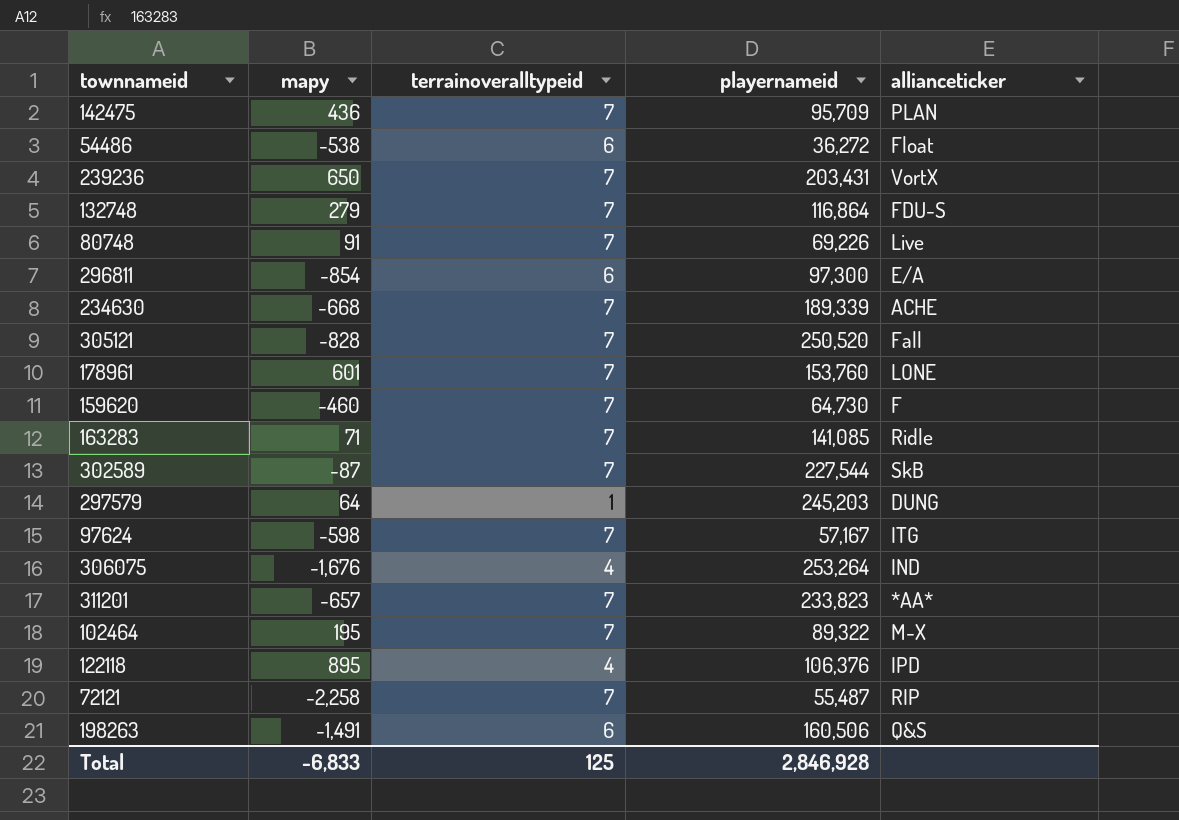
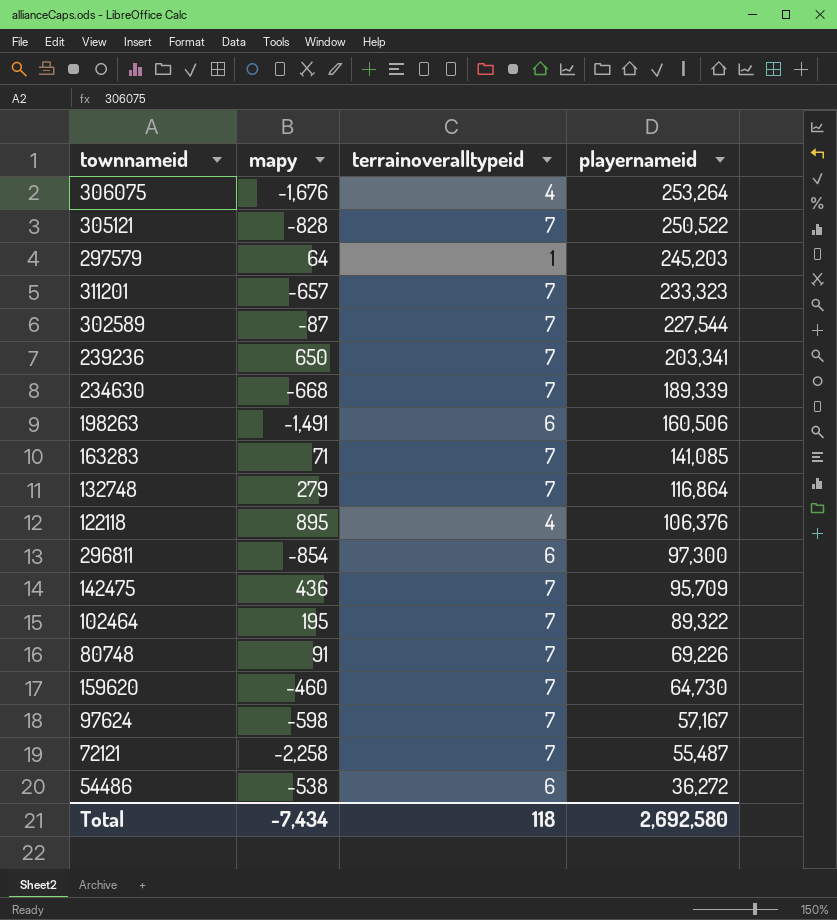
row order: none -> playernameid descending
column allianceticker | position: 5 -> none
row 178961: 601 | 7 | 153,760 | LONE -> none
305121 | playernameid: 250,520 -> 250,522
311201 | playernameid: 233,823 -> 233,323
239236 | playernameid: 203,431 -> 203,341
Total | mapy: -6,833 -> -7,434
Total | terrainoveralltypeid: 125 -> 118
Total | playernameid: 2,846,928 -> 2,692,580

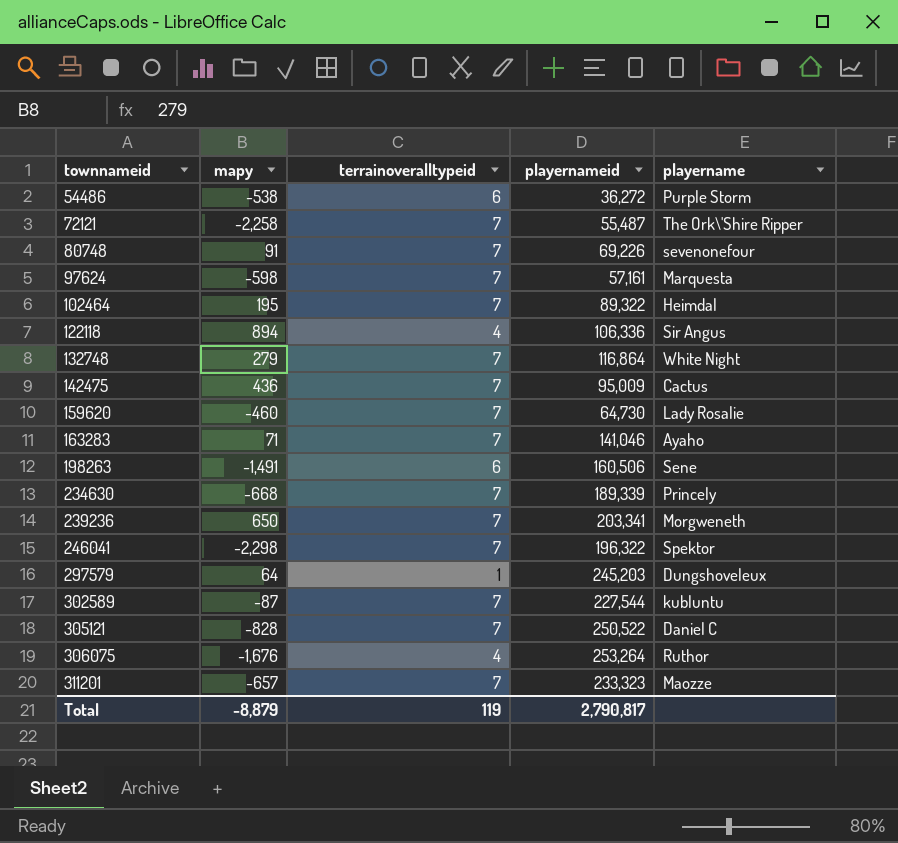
row order: playernameid descending -> townnameid ascending
column playername | position: none -> 5
row 296811: -854 | 6 | 97,300 -> none
97624 | playernameid: 57,167 -> 57,161
122118 | mapy: 895 -> 894
122118 | playernameid: 106,376 -> 106,336
142475 | playernameid: 95,709 -> 95,009
163283 | playernameid: 141,085 -> 141,046
row 246041: none -> -2,298 | 7 | 196,322 | Spektor
Total | mapy: -7,434 -> -8,879
Total | terrainoveralltypeid: 118 -> 119
Total | playernameid: 2,692,580 -> 2,790,817

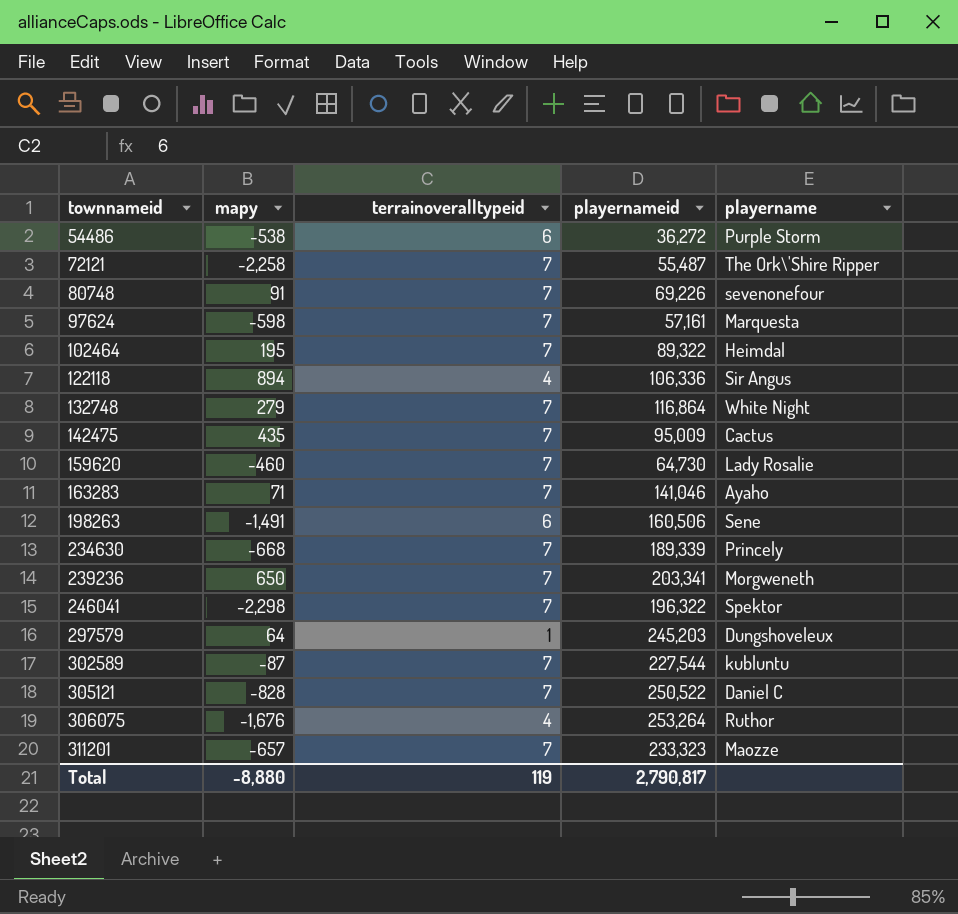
142475 | mapy: 436 -> 435
Total | mapy: -8,879 -> -8,880

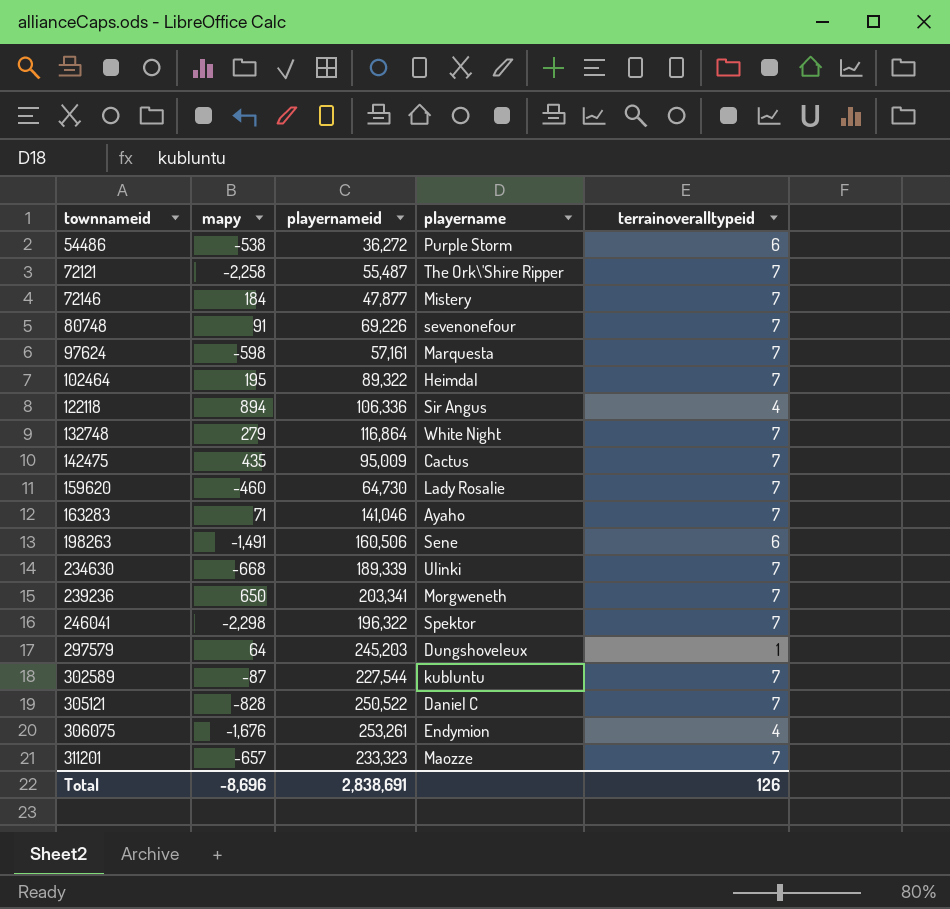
column terrainoveralltypeid | position: 3 -> 5
row 72146: none -> 184 | 47,877 | Mistery | 7
234630 | playername: Princely -> Ulinki
306075 | playernameid: 253,264 -> 253,261
306075 | playername: Ruthor -> Endymion
Total | mapy: -8,880 -> -8,696
Total | playernameid: 2,790,817 -> 2,838,691
Total | terrainoveralltypeid: 119 -> 126

